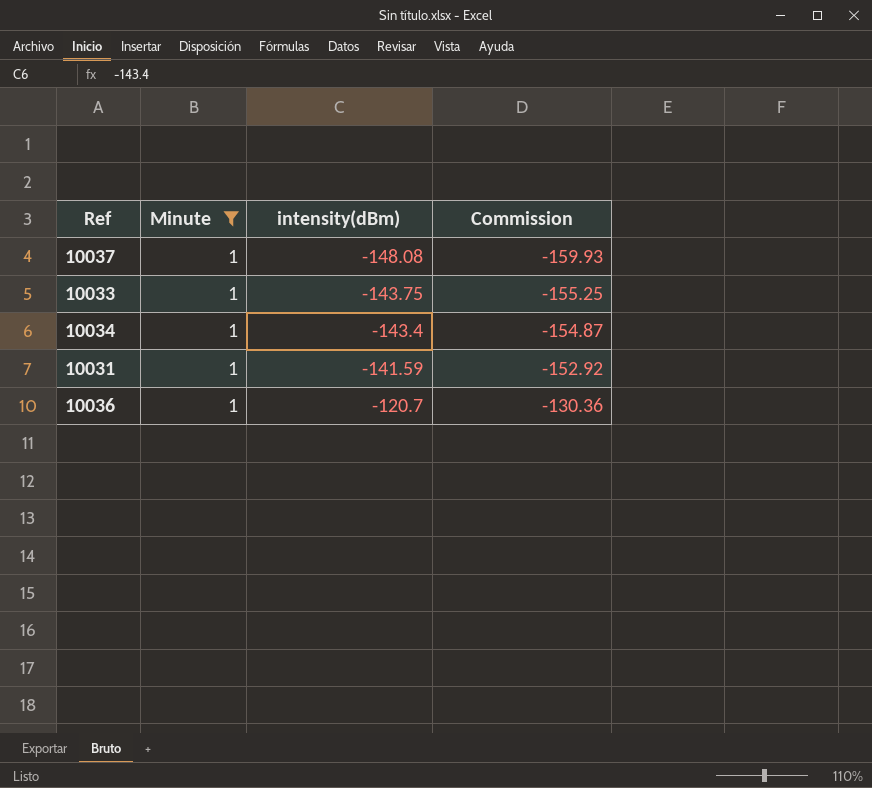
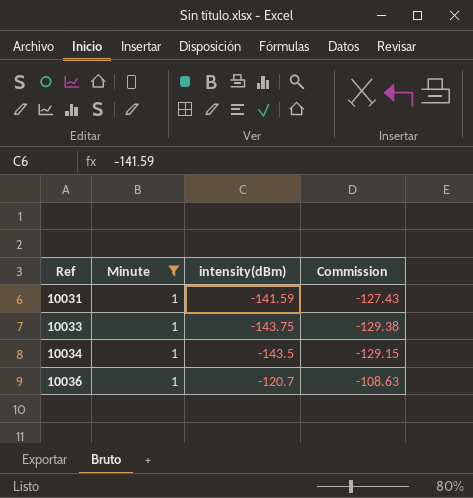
row order: intensity(dBm) ascending -> Ref ascending
column Commission | formula: [intensity(dBm)] * 1.08 -> [intensity(dBm)] * 0.9
row 10037: 1 | -148.08 | -159.93 -> none
10034 | intensity(dBm): -143.4 -> -143.5

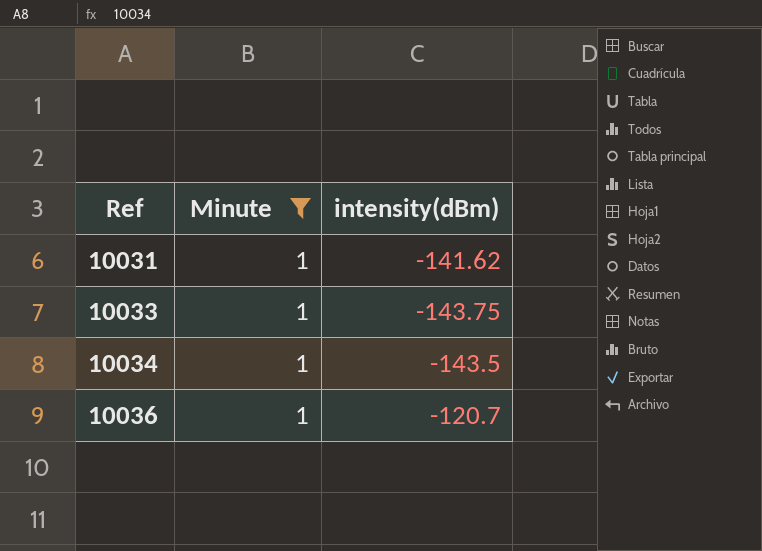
column Commission | formula: [intensity(dBm)] * 0.9 -> none
10031 | intensity(dBm): -141.59 -> -141.62

